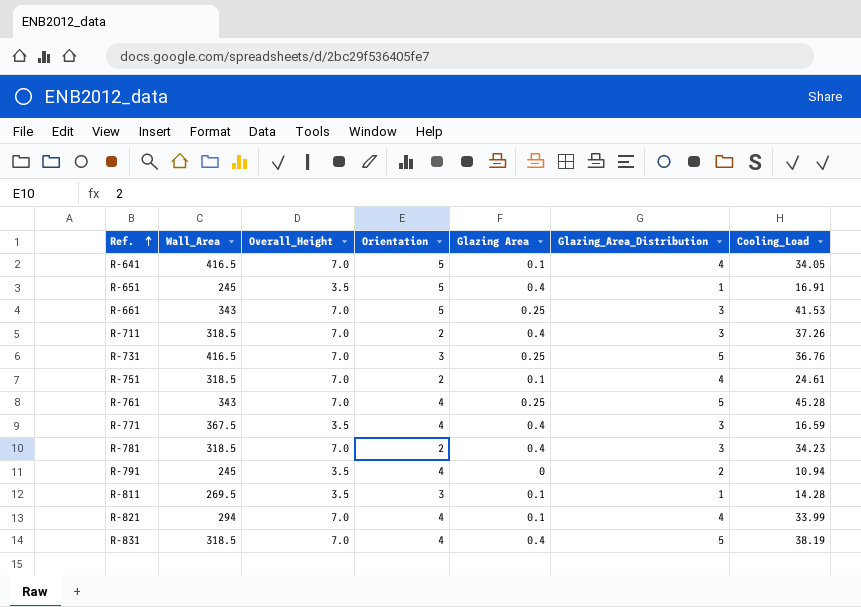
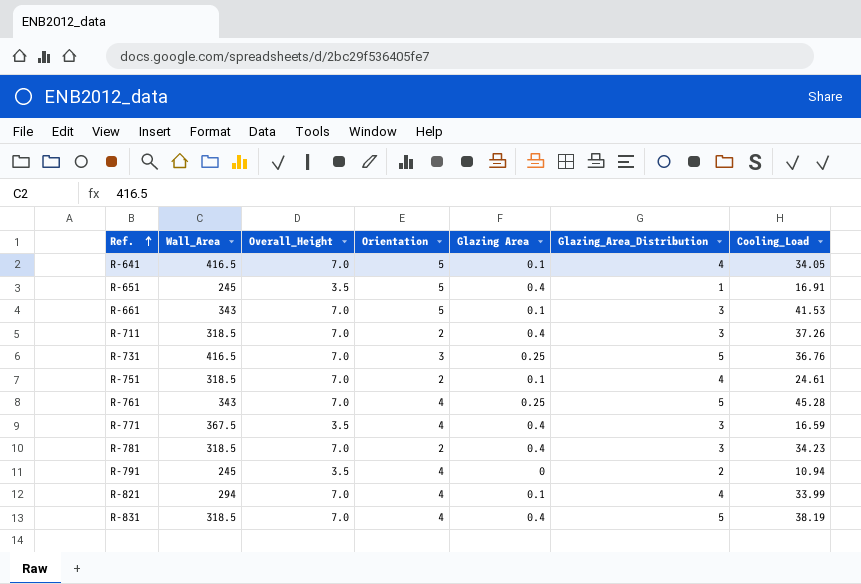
row R-811: 269.5 | 3.5 | 3 | 0.1 | 1 | 14.28 -> none
R-661 | Glazing Area: 0.25 -> 0.1

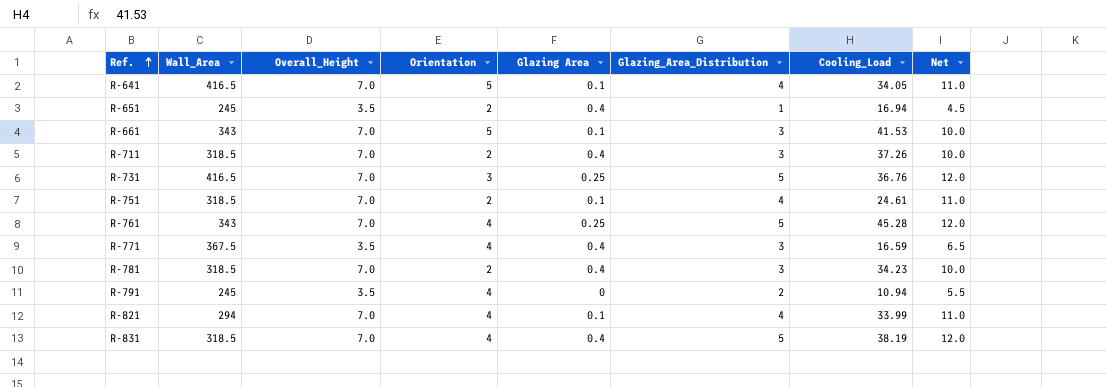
column Net | formula: none -> [Overall_Height] + [Glazing_Area_Distribution]
R-651 | Orientation: 5 -> 2
R-651 | Cooling_Load: 16.91 -> 16.94

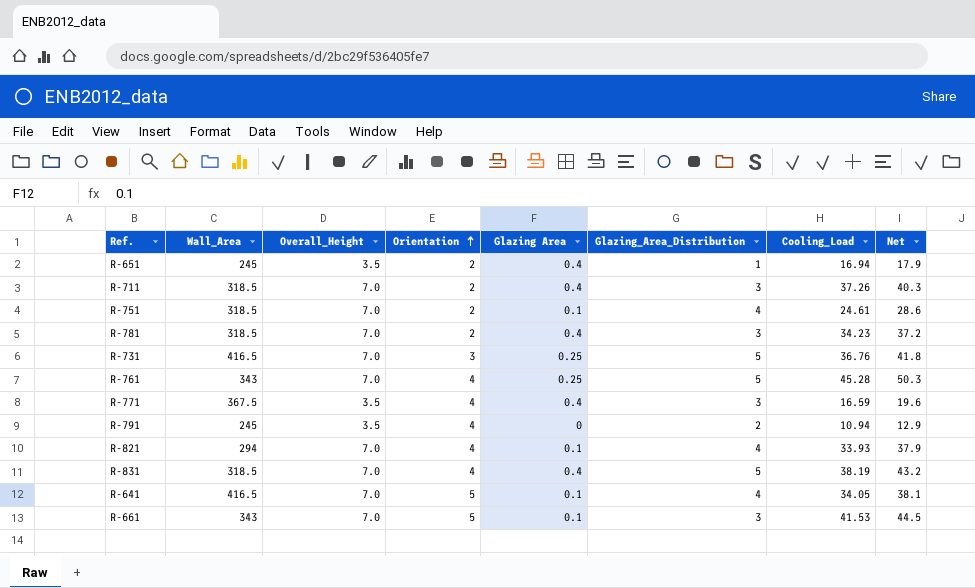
row order: Ref. ascending -> Orientation ascending
column Net | formula: [Overall_Height] + [Glazing_Area_Distribution] -> [Glazing_Area_Distribution] + [Cooling_Load]
R-821 | Cooling_Load: 33.99 -> 33.93

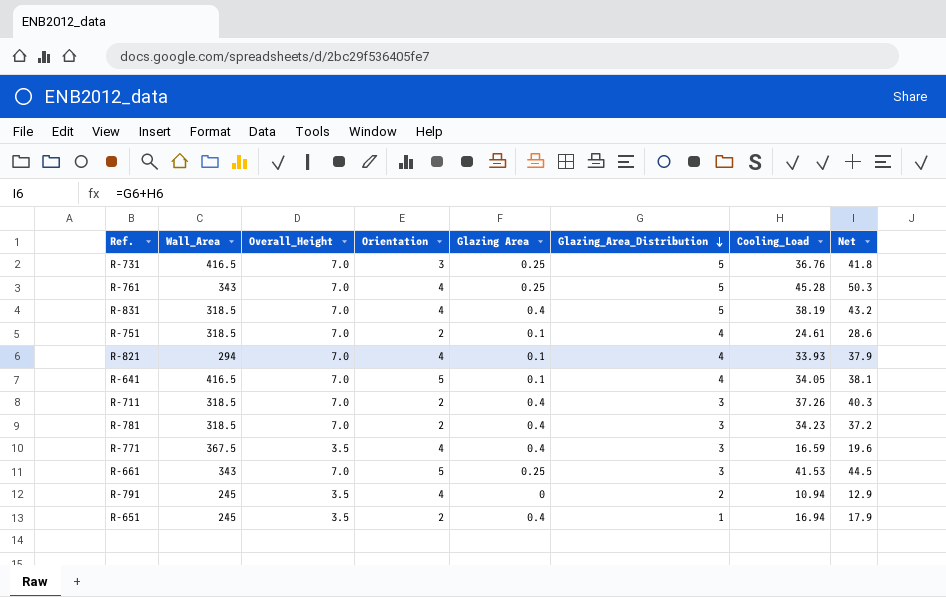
row order: Orientation ascending -> Glazing_Area_Distribution descending
R-661 | Glazing Area: 0.1 -> 0.25

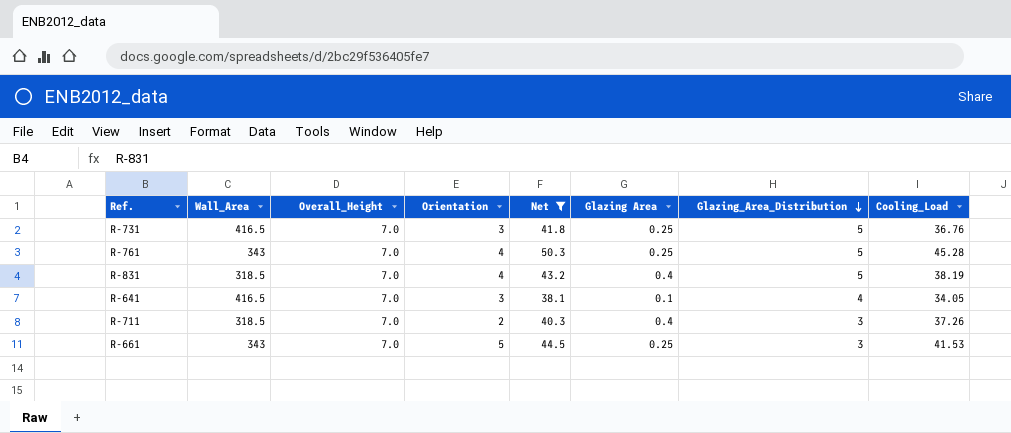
filter: none -> Net >= 38.1
column Net | position: 8 -> 5
R-641 | Orientation: 5 -> 3

